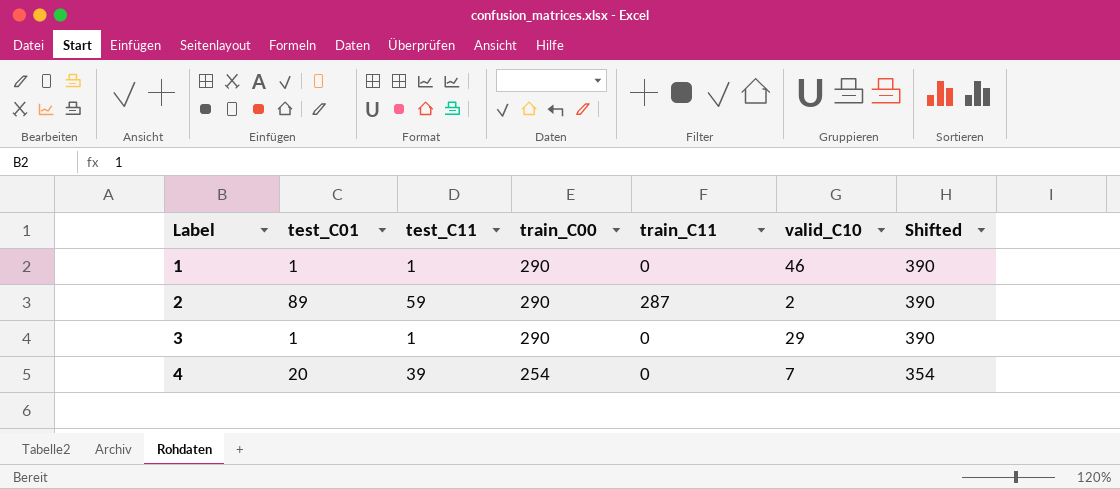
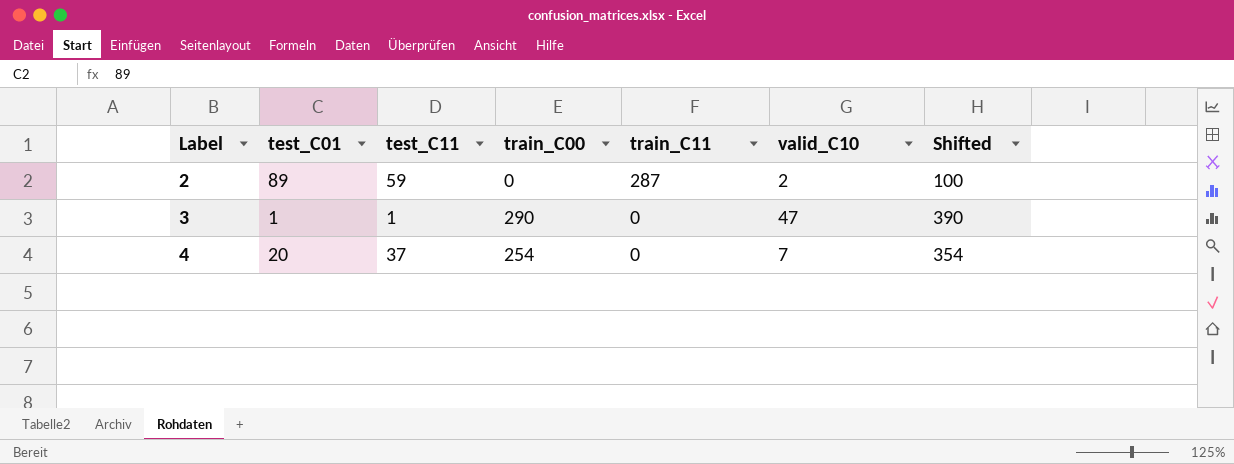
row 1: 1 | 1 | 290 | 0 | 46 | 390 -> none
2 | train_C00: 290 -> 0
2 | Shifted: 390 -> 100
3 | valid_C10: 29 -> 47
4 | test_C11: 39 -> 37

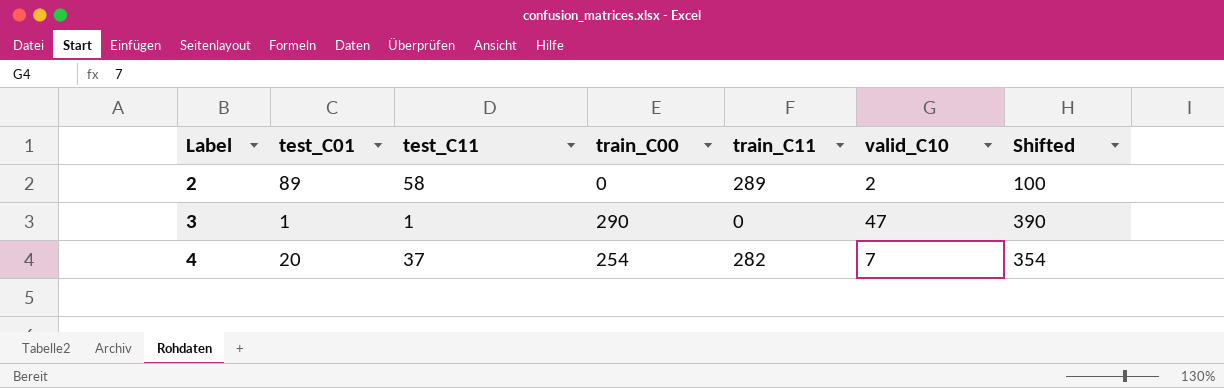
2 | test_C11: 59 -> 58
2 | train_C11: 287 -> 289
4 | train_C11: 0 -> 282

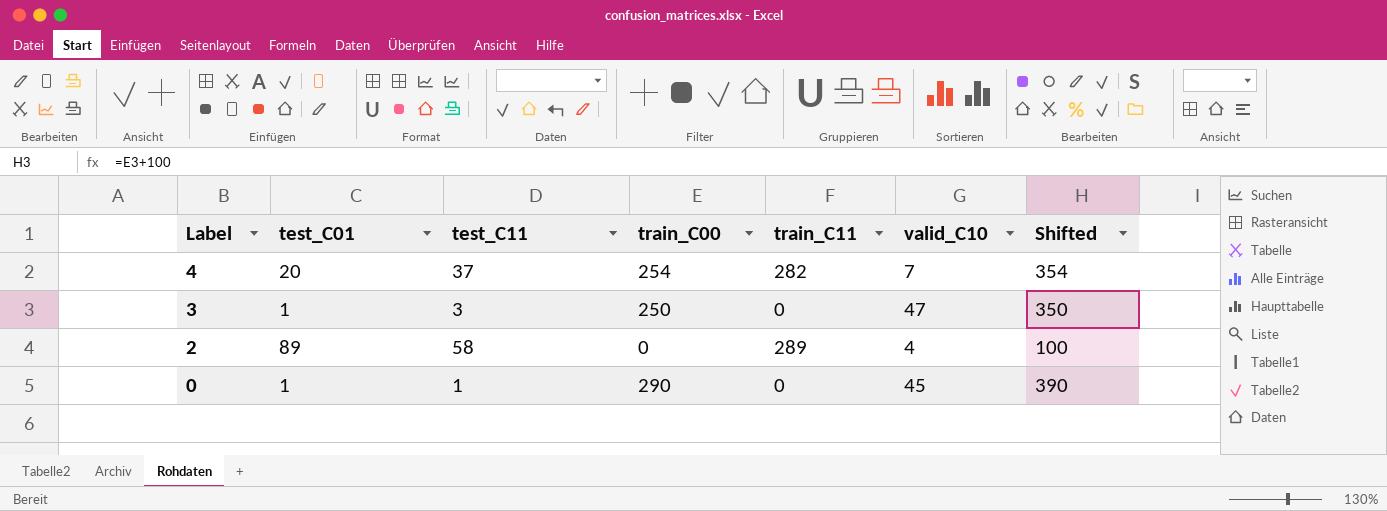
row order: Label ascending -> Label descending
3 | test_C11: 1 -> 3
3 | train_C00: 290 -> 250
3 | Shifted: 390 -> 350
2 | valid_C10: 2 -> 4
row 0: none -> 1 | 1 | 290 | 0 | 45 | 390

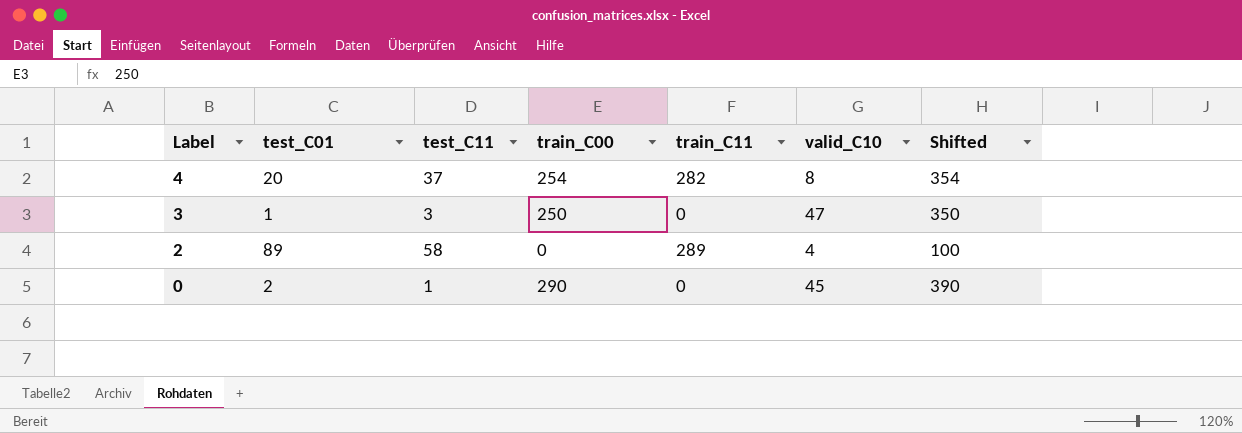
4 | valid_C10: 7 -> 8
0 | test_C01: 1 -> 2

